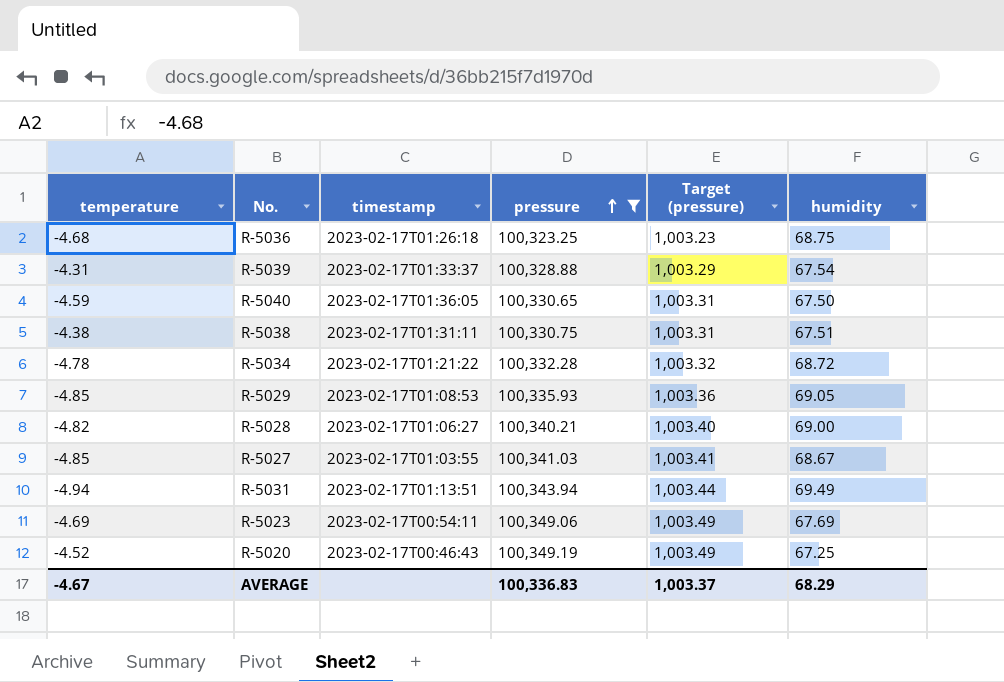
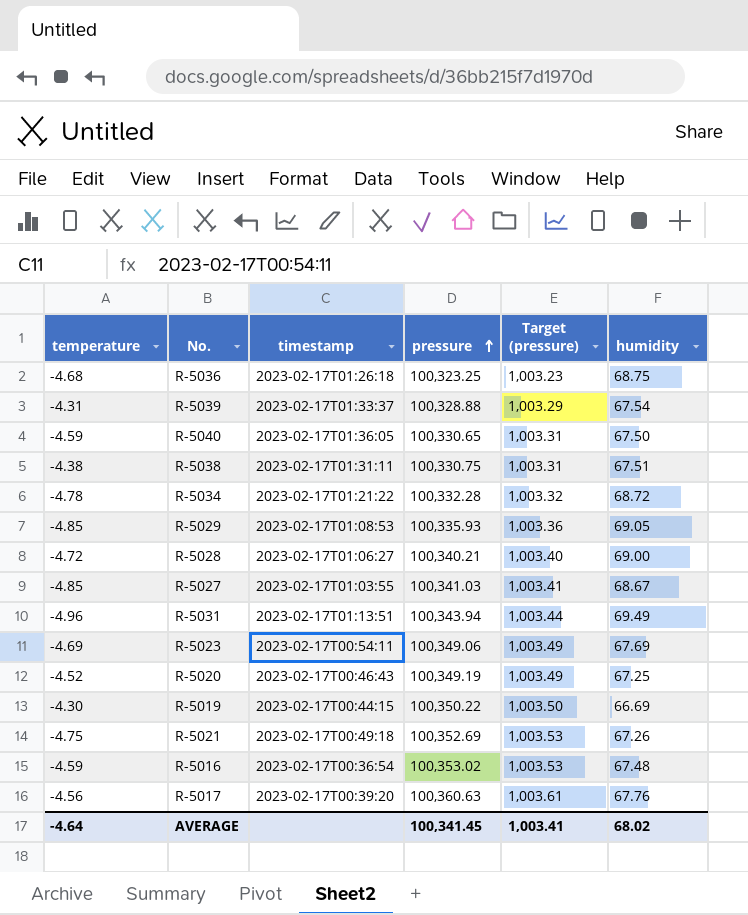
filter: pressure <= 100,349.19 -> none
R-5028 | temperature: -4.82 -> -4.72
R-5031 | temperature: -4.94 -> -4.96
AVERAGE | temperature: -4.67 -> -4.64
AVERAGE | pressure: 100,336.83 -> 100,341.45
AVERAGE | Target (pressure): 1,003.37 -> 1,003.41
AVERAGE | humidity: 68.29 -> 68.02

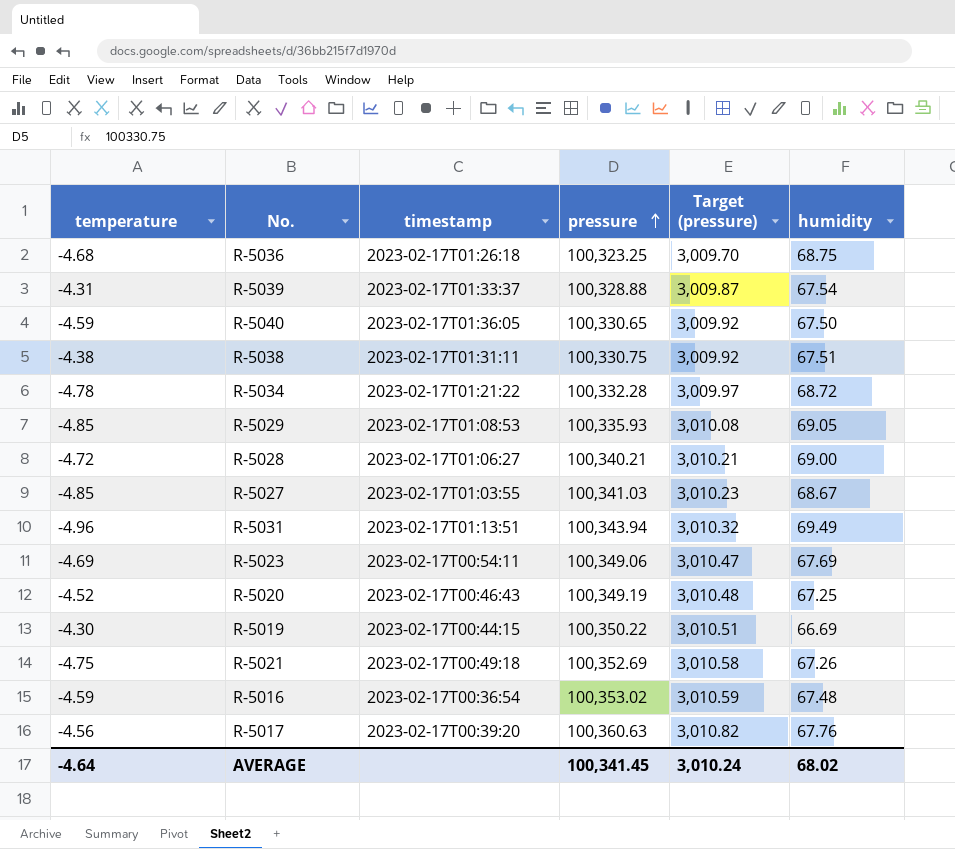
column Target (pressure) | formula: [pressure] * 0.01 -> [pressure] * 0.03
AVERAGE | Target (pressure): 1,003.41 -> 3,010.24

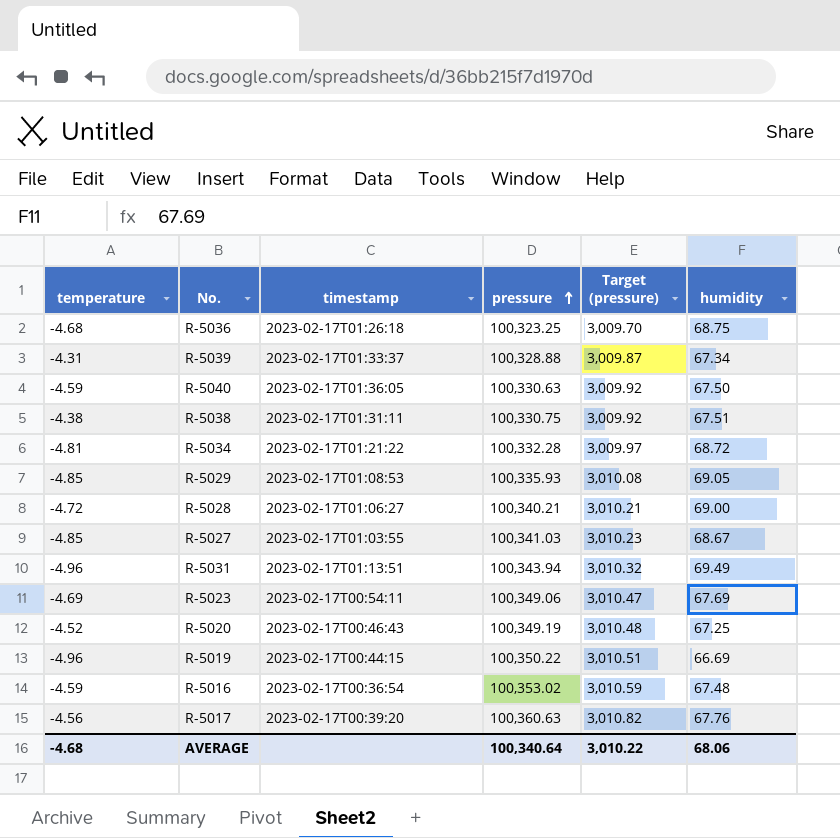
row R-5021: -4.75 | 2023-02-17T00:49:18 | 100,352.69 | 3,010.58 | 67.26 -> none
R-5039 | humidity: 67.54 -> 67.34
R-5040 | pressure: 100,330.65 -> 100,330.63
R-5034 | temperature: -4.78 -> -4.81
R-5019 | temperature: -4.30 -> -4.96
AVERAGE | temperature: -4.64 -> -4.68
AVERAGE | pressure: 100,341.45 -> 100,340.64
AVERAGE | Target (pressure): 3,010.24 -> 3,010.22
AVERAGE | humidity: 68.02 -> 68.06

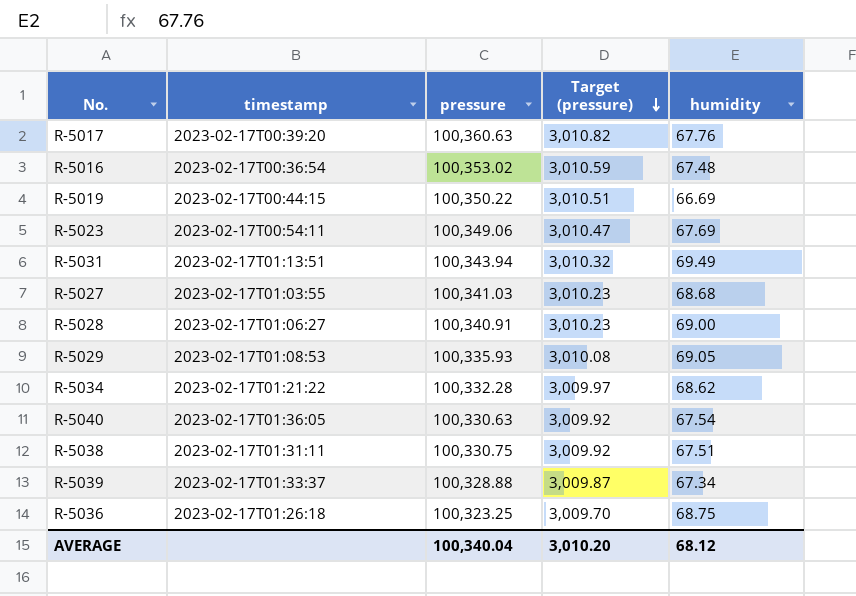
row order: pressure ascending -> Target (pressure) descending
column temperature | position: 1 -> none
row R-5020: -4.52 | 2023-02-17T00:46:43 | 100,349.19 | 3,010.48 | 67.25 -> none
R-5027 | humidity: 68.67 -> 68.68
R-5028 | pressure: 100,340.21 -> 100,340.91
R-5028 | Target (pressure): 3,010.21 -> 3,010.23
R-5034 | humidity: 68.72 -> 68.62
R-5040 | humidity: 67.50 -> 67.54
AVERAGE | pressure: 100,340.64 -> 100,340.04
AVERAGE | Target (pressure): 3,010.22 -> 3,010.20
AVERAGE | humidity: 68.06 -> 68.12

